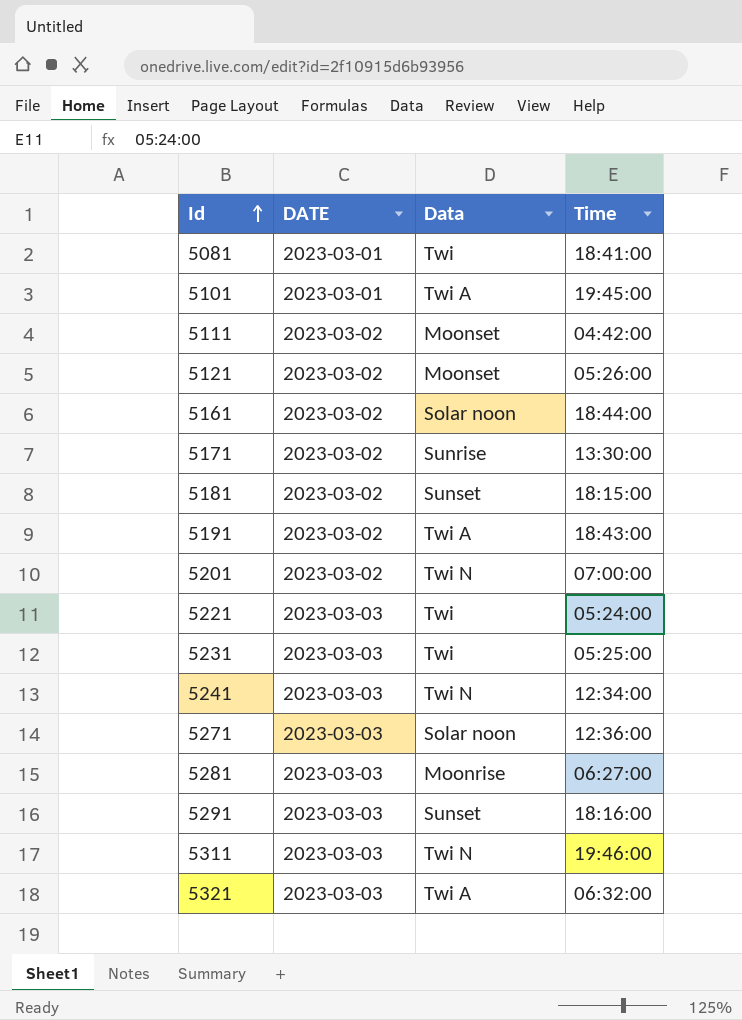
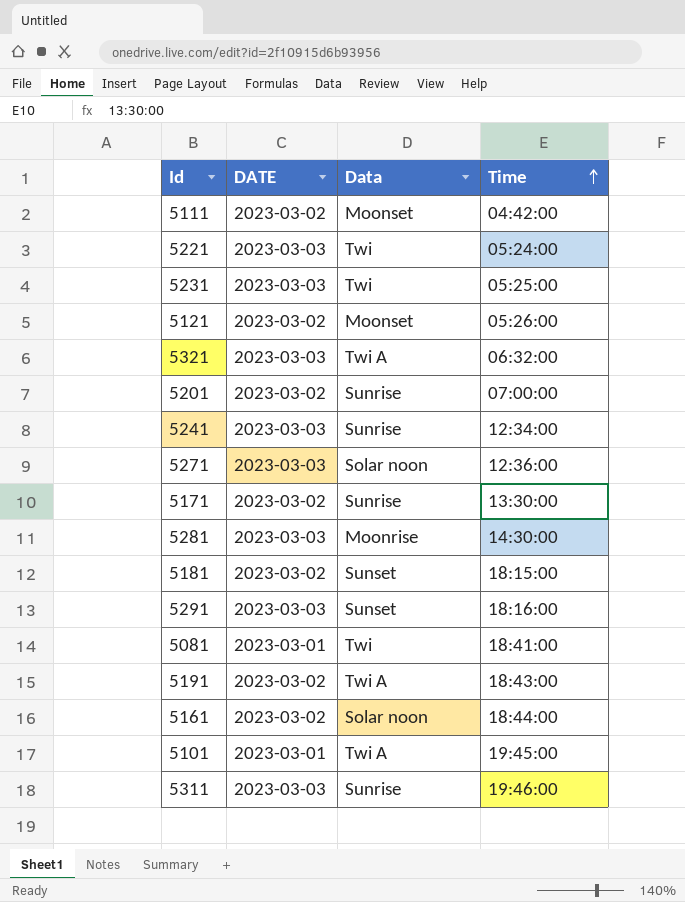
row order: Id ascending -> Time ascending
5201 | Data: Twi N -> Sunrise
5241 | Data: Twi N -> Sunrise
5281 | Time: 06:27:00 -> 14:30:00
5311 | Data: Twi N -> Sunrise

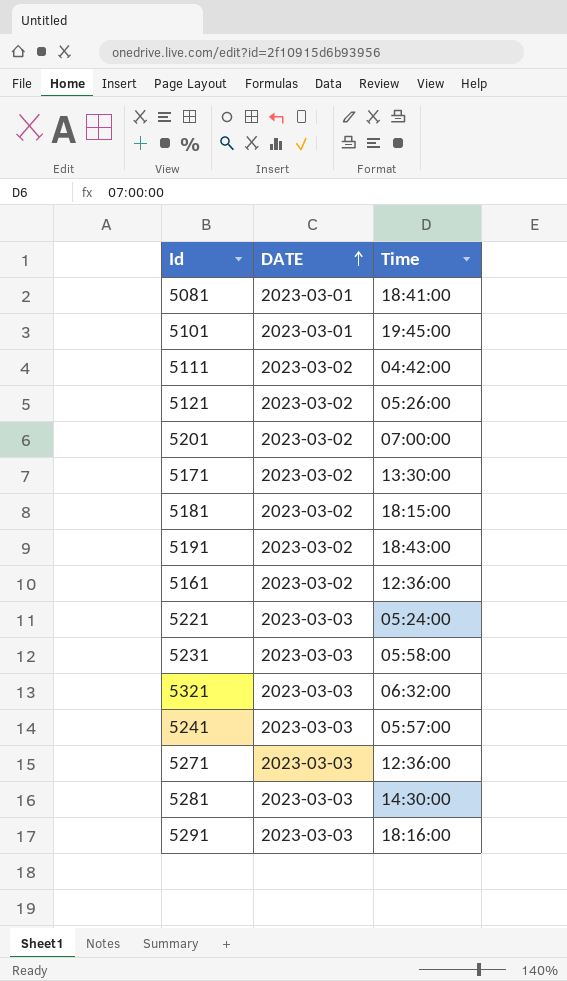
row order: Time ascending -> DATE ascending
column Data | position: 3 -> none
row 5311: 2023-03-03 | Sunrise | 19:46:00 -> none
5161 | Time: 18:44:00 -> 12:36:00
5231 | Time: 05:25:00 -> 05:58:00
5241 | Time: 12:34:00 -> 05:57:00

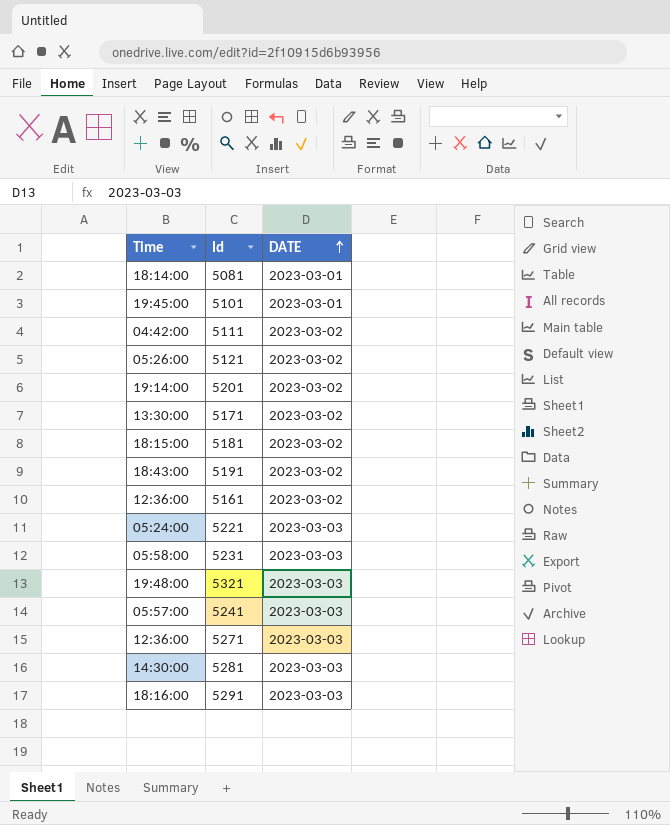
column Time | position: 3 -> 1
5081 | Time: 18:41:00 -> 18:14:00
5201 | Time: 07:00:00 -> 19:14:00
5321 | Time: 06:32:00 -> 19:48:00

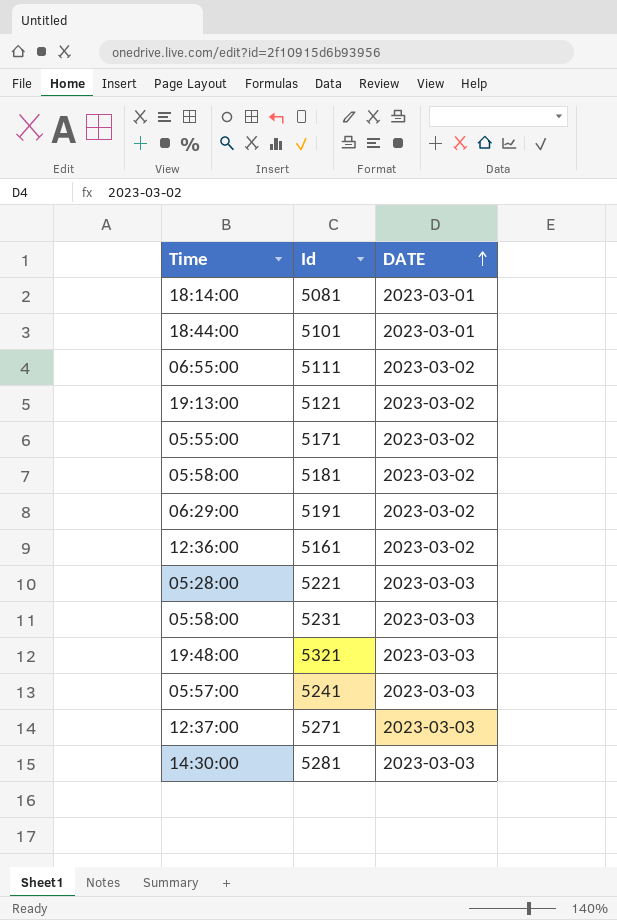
row 5201: 19:14:00 | 2023-03-02 -> none
row 5291: 18:16:00 | 2023-03-03 -> none
5101 | Time: 19:45:00 -> 18:44:00
5111 | Time: 04:42:00 -> 06:55:00
5121 | Time: 05:26:00 -> 19:13:00
5171 | Time: 13:30:00 -> 05:55:00
5181 | Time: 18:15:00 -> 05:58:00
5191 | Time: 18:43:00 -> 06:29:00
5221 | Time: 05:24:00 -> 05:28:00
5271 | Time: 12:36:00 -> 12:37:00

